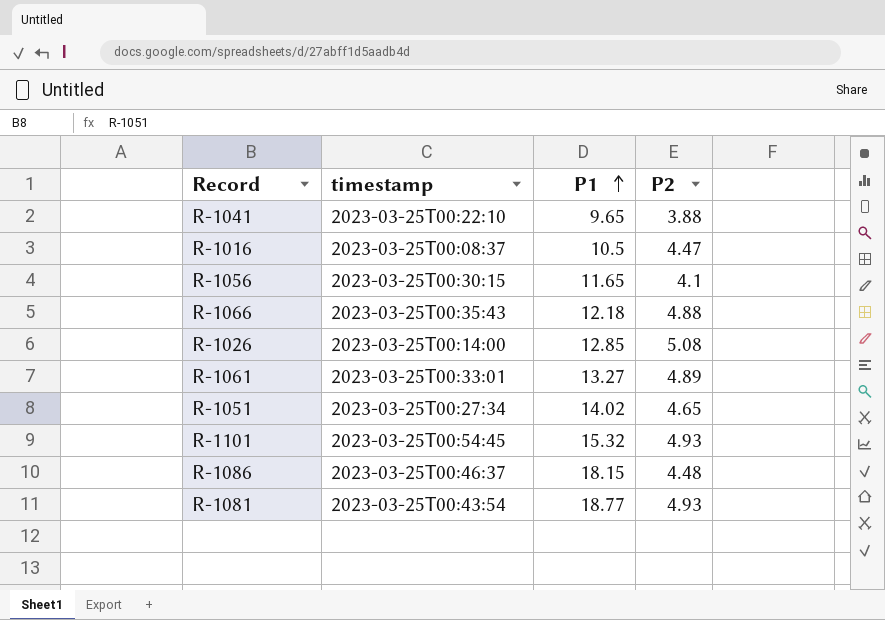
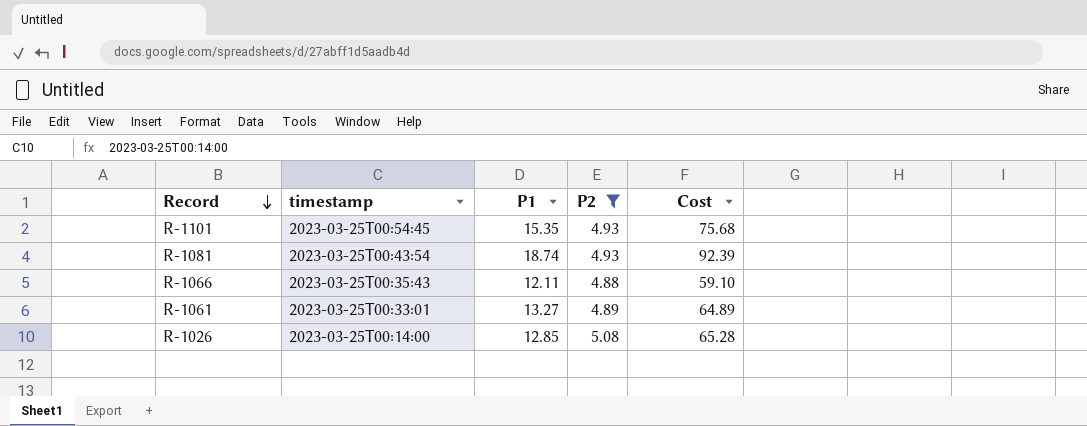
filter: none -> P2 >= 4.88
row order: P1 ascending -> Record descending
column Cost | formula: none -> [P1] * [P2]
R-1101 | P1: 15.32 -> 15.35
R-1081 | P1: 18.77 -> 18.74
R-1066 | P1: 12.18 -> 12.11

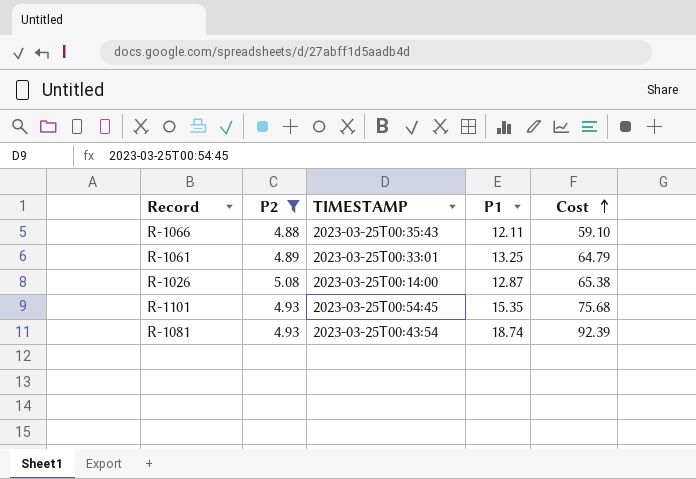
row order: Record descending -> Cost ascending
column P2 | position: 4 -> 2
column name: timestamp -> TIMESTAMP
R-1061 | P1: 13.27 -> 13.25
R-1061 | Cost: 64.89 -> 64.79
R-1026 | P1: 12.85 -> 12.87
R-1026 | Cost: 65.28 -> 65.38

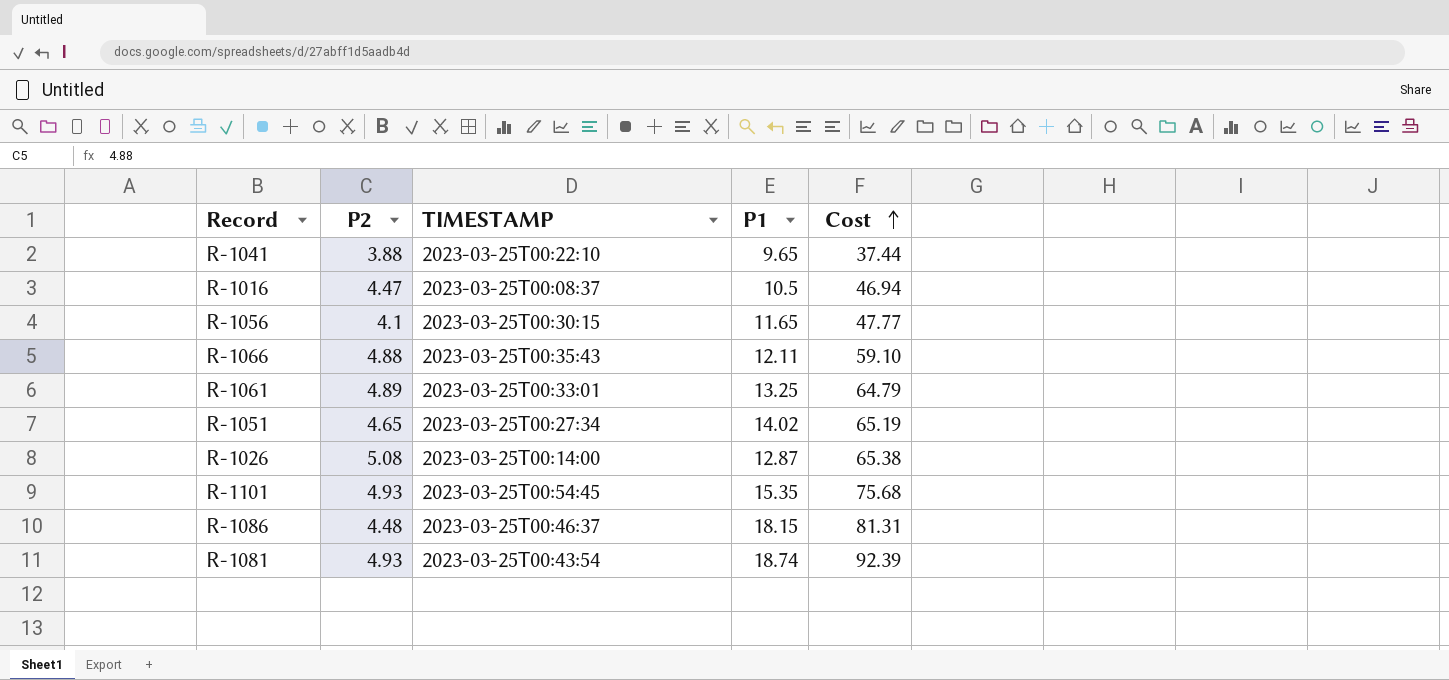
filter: P2 >= 4.88 -> none

